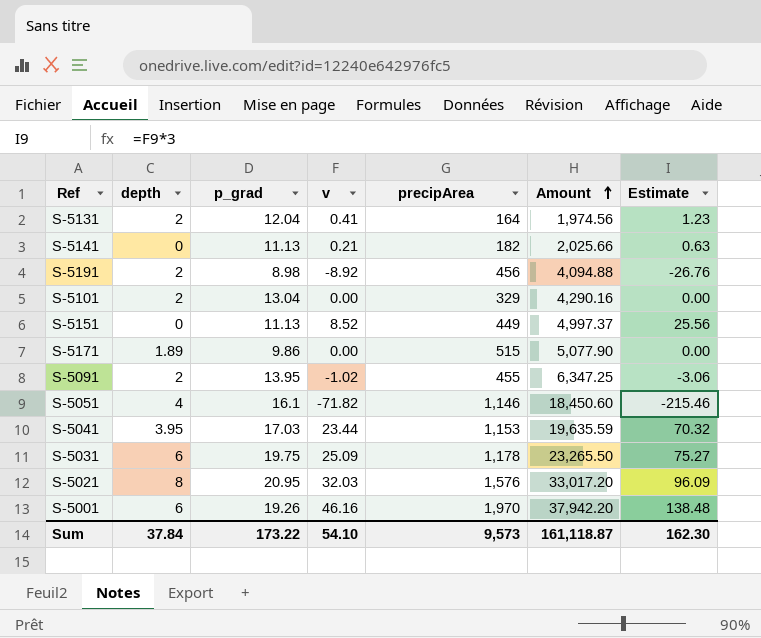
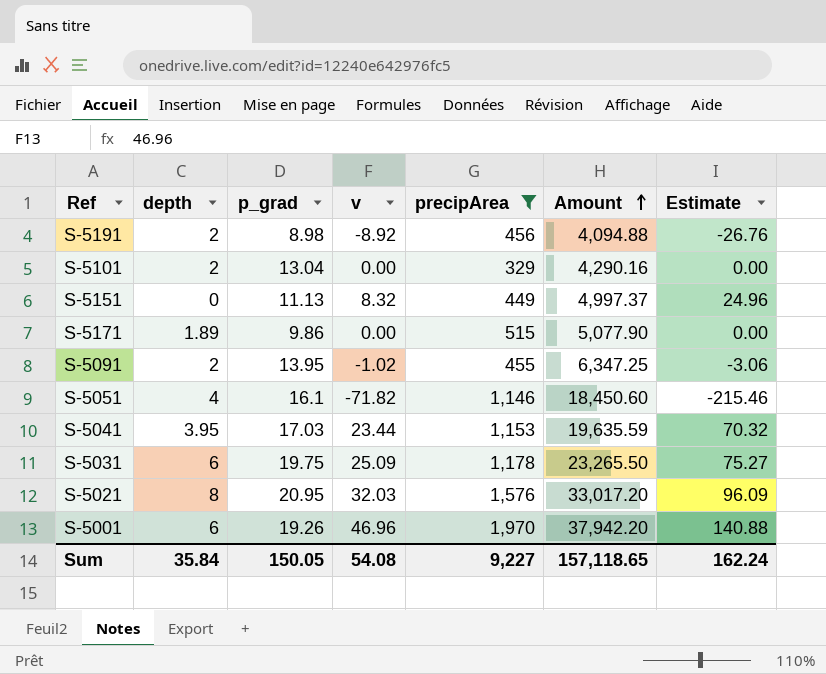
filter: none -> precipArea >= 329
S-5151 | v: 8.52 -> 8.32
S-5151 | Estimate: 25.56 -> 24.96
S-5001 | v: 46.16 -> 46.96
S-5001 | Estimate: 138.48 -> 140.88
Sum | depth: 37.84 -> 35.84
Sum | p_grad: 173.22 -> 150.05
Sum | v: 54.10 -> 54.08
Sum | precipArea: 9,573 -> 9,227
Sum | Amount: 161,118.87 -> 157,118.65
Sum | Estimate: 162.30 -> 162.24

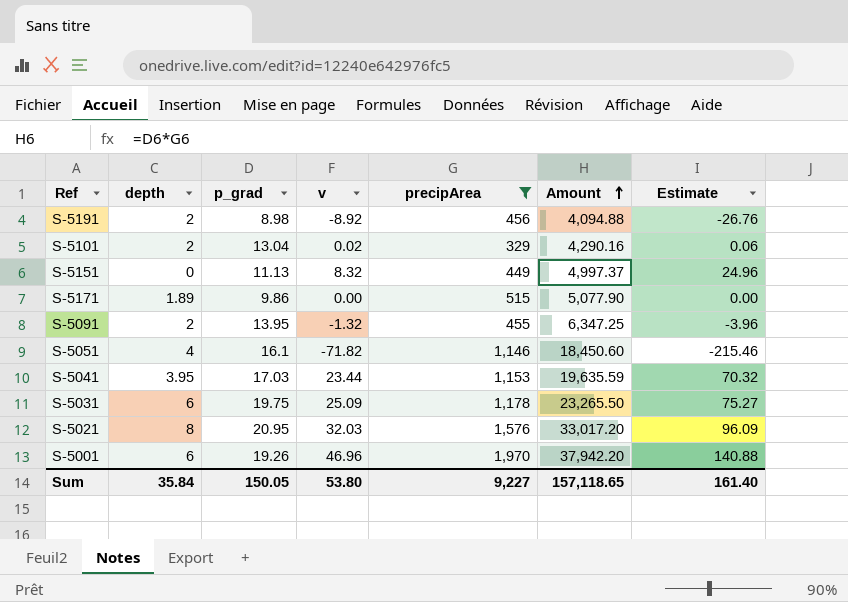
S-5101 | v: 0.00 -> 0.02
S-5101 | Estimate: 0.00 -> 0.06
S-5091 | v: -1.02 -> -1.32
S-5091 | Estimate: -3.06 -> -3.96
Sum | v: 54.08 -> 53.80
Sum | Estimate: 162.24 -> 161.40

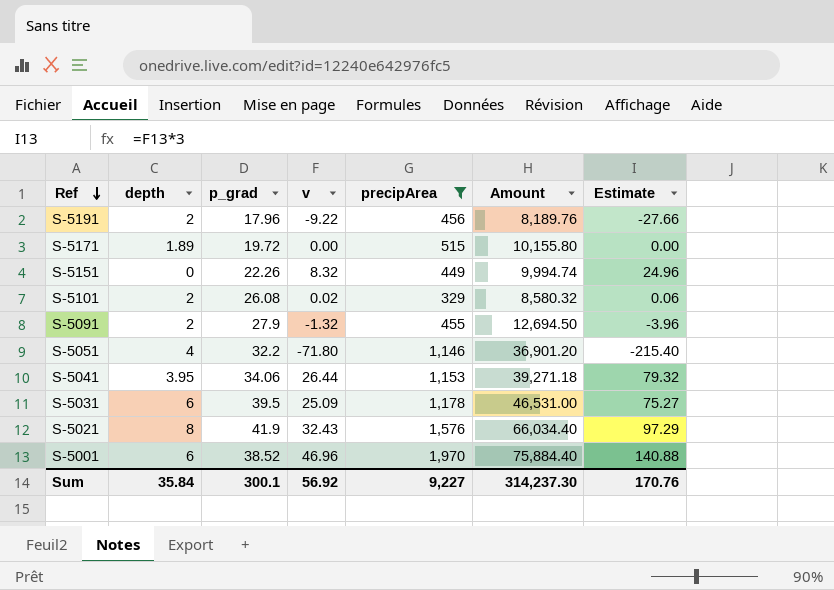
row order: Amount ascending -> Ref descending
S-5191 | p_grad: 8.98 -> 17.96
S-5191 | v: -8.92 -> -9.22
S-5191 | Amount: 4,094.88 -> 8,189.76
S-5191 | Estimate: -26.76 -> -27.66
S-5171 | p_grad: 9.86 -> 19.72
S-5171 | Amount: 5,077.90 -> 10,155.80
S-5151 | p_grad: 11.13 -> 22.26
S-5151 | Amount: 4,997.37 -> 9,994.74
S-5101 | p_grad: 13.04 -> 26.08
S-5101 | Amount: 4,290.16 -> 8,580.32
S-5091 | p_grad: 13.95 -> 27.9
S-5091 | Amount: 6,347.25 -> 12,694.50
S-5051 | p_grad: 16.1 -> 32.2
S-5051 | v: -71.82 -> -71.80
S-5051 | Amount: 18,450.60 -> 36,901.20
S-5051 | Estimate: -215.46 -> -215.40
S-5041 | p_grad: 17.03 -> 34.06
S-5041 | v: 23.44 -> 26.44
S-5041 | Amount: 19,635.59 -> 39,271.18
S-5041 | Estimate: 70.32 -> 79.32
S-5031 | p_grad: 19.75 -> 39.5
S-5031 | Amount: 23,265.50 -> 46,531.00
S-5021 | p_grad: 20.95 -> 41.9
S-5021 | v: 32.03 -> 32.43
S-5021 | Amount: 33,017.20 -> 66,034.40
S-5021 | Estimate: 96.09 -> 97.29
S-5001 | p_grad: 19.26 -> 38.52
S-5001 | Amount: 37,942.20 -> 75,884.40
Sum | p_grad: 150.05 -> 300.1
Sum | v: 53.80 -> 56.92
Sum | Amount: 157,118.65 -> 314,237.30
Sum | Estimate: 161.40 -> 170.76

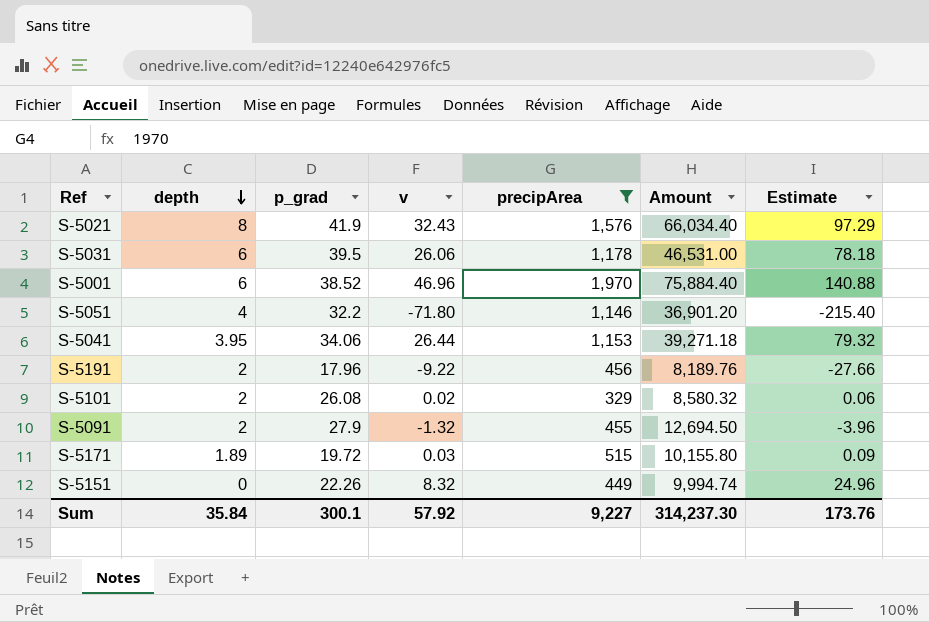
row order: Ref descending -> depth descending
S-5031 | v: 25.09 -> 26.06
S-5031 | Estimate: 75.27 -> 78.18
S-5171 | v: 0.00 -> 0.03
S-5171 | Estimate: 0.00 -> 0.09
Sum | v: 56.92 -> 57.92
Sum | Estimate: 170.76 -> 173.76

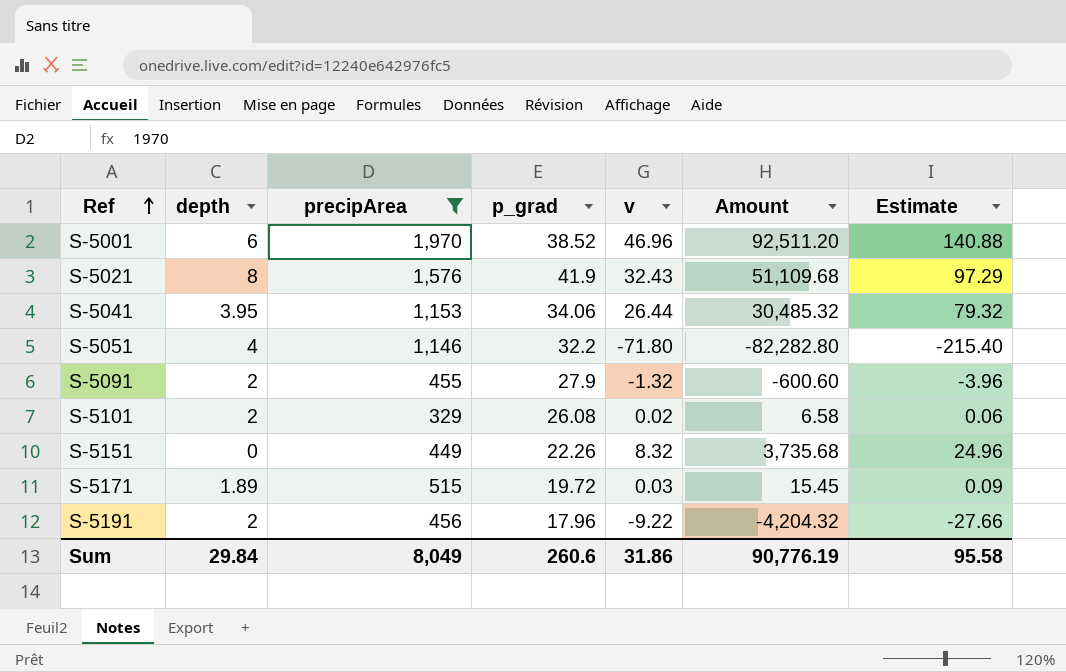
row order: depth descending -> Ref ascending
column precipArea | position: 5 -> 3
column Amount | formula: [p_grad] * [precipArea] -> [precipArea] * [v]
row S-5031: 6 | 39.5 | 26.06 | 1,178 | 46,531.00 | 78.18 -> none
Sum | depth: 35.84 -> 29.84
Sum | precipArea: 9,227 -> 8,049
Sum | p_grad: 300.1 -> 260.6
Sum | v: 57.92 -> 31.86
Sum | Amount: 314,237.30 -> 90,776.19
Sum | Estimate: 173.76 -> 95.58

